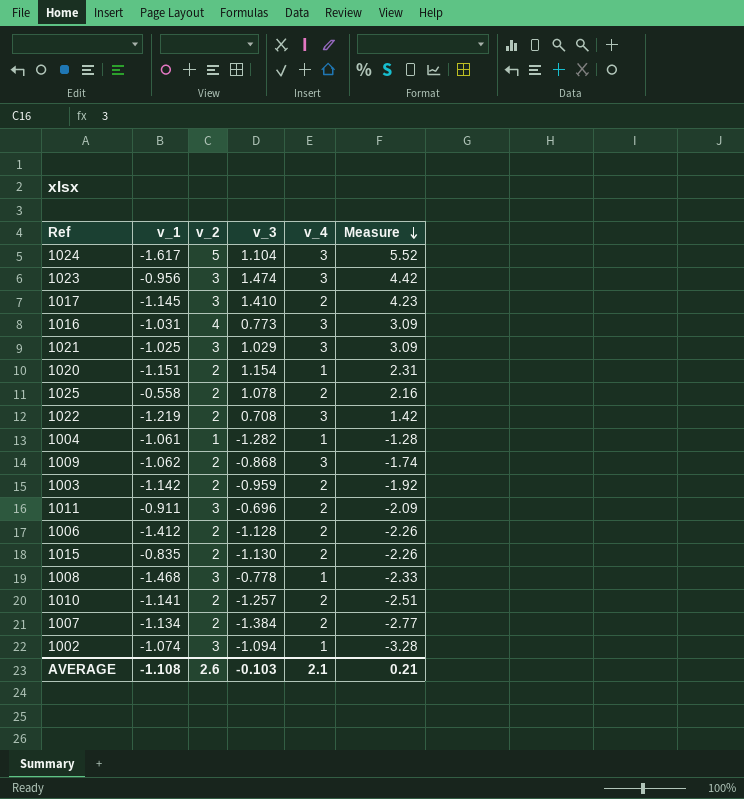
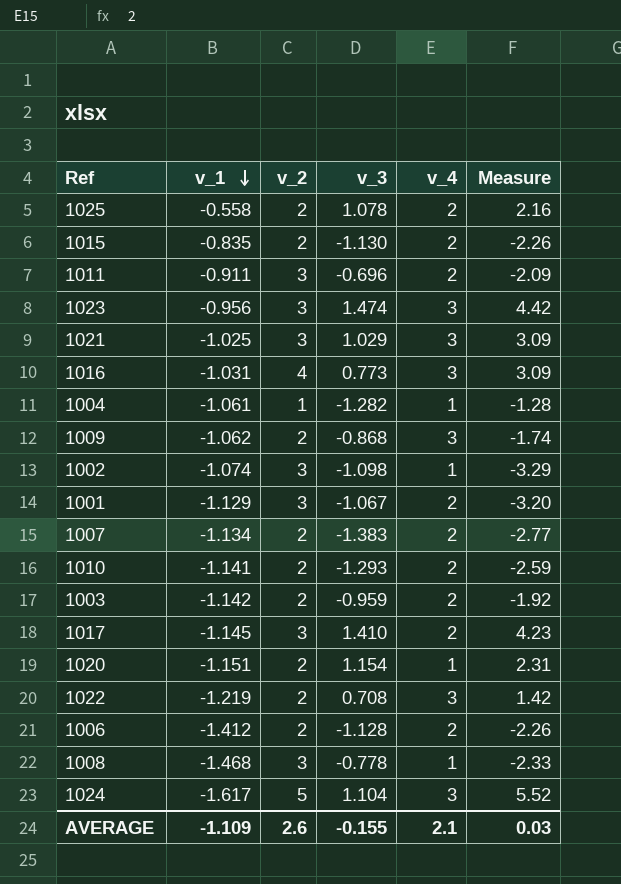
row order: Measure descending -> v_1 descending
1002 | v_3: -1.094 -> -1.098
1002 | Measure: -3.28 -> -3.29
row 1001: none -> -1.129 | 3 | -1.067 | 2 | -3.20
1007 | v_3: -1.384 -> -1.383
1010 | v_3: -1.257 -> -1.293
1010 | Measure: -2.51 -> -2.59
AVERAGE | v_1: -1.108 -> -1.109
AVERAGE | v_3: -0.103 -> -0.155
AVERAGE | Measure: 0.21 -> 0.03

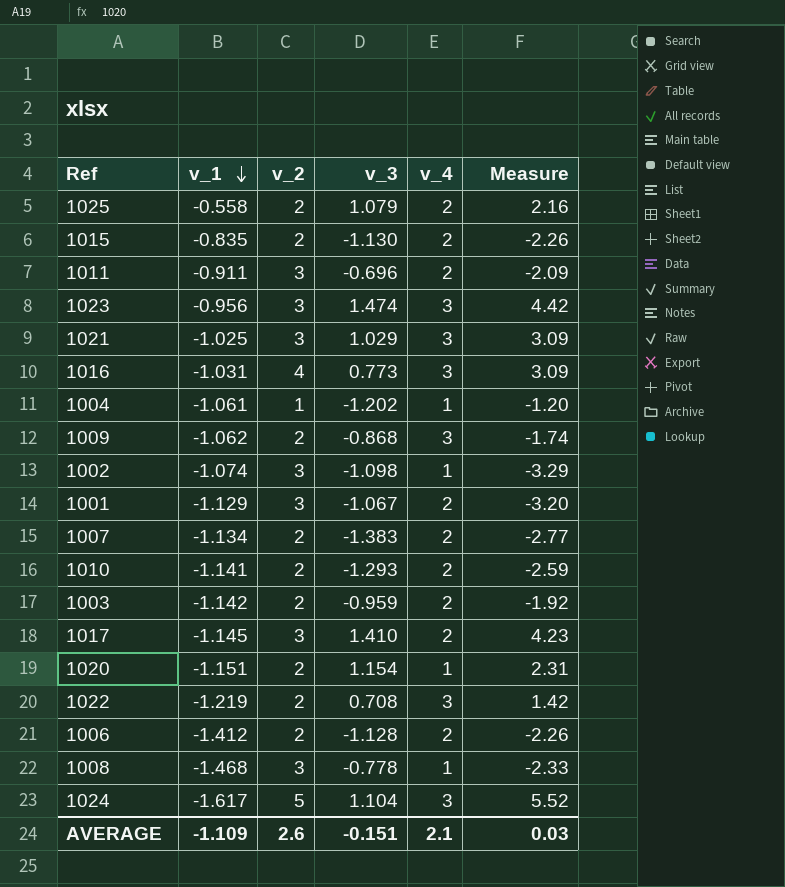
1025 | v_3: 1.078 -> 1.079
1004 | v_3: -1.282 -> -1.202
1004 | Measure: -1.28 -> -1.20
AVERAGE | v_3: -0.155 -> -0.151

